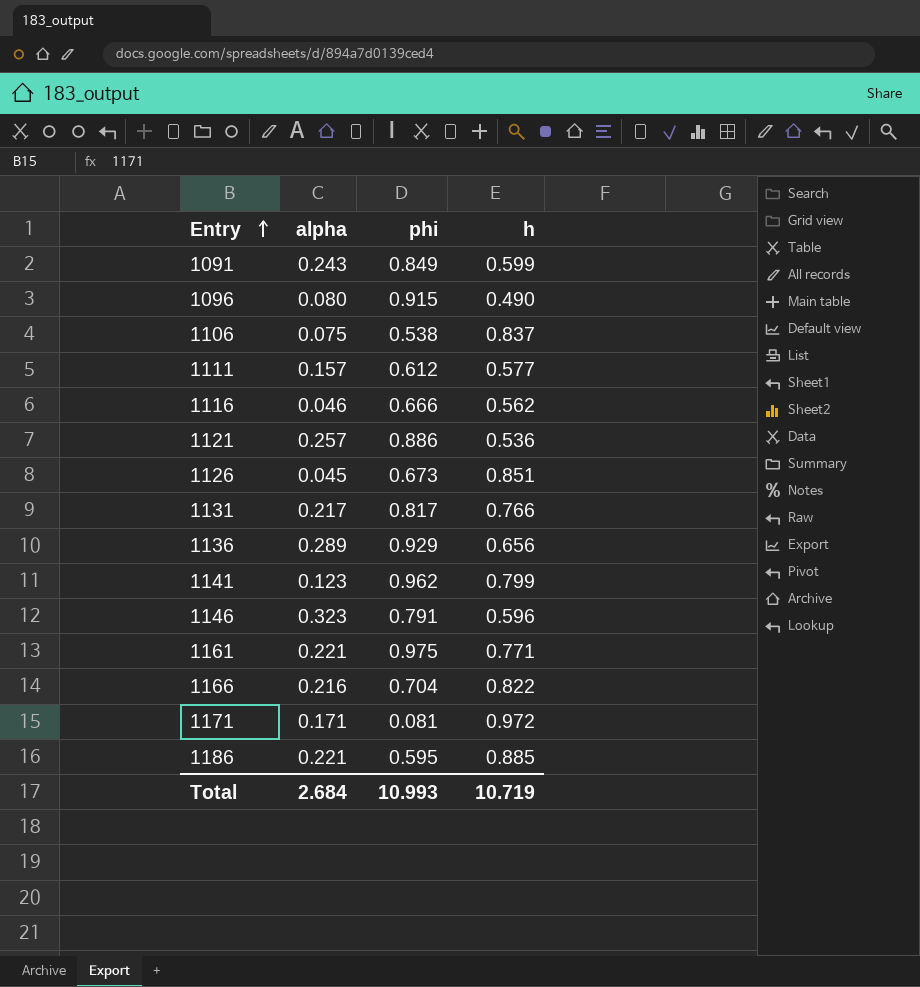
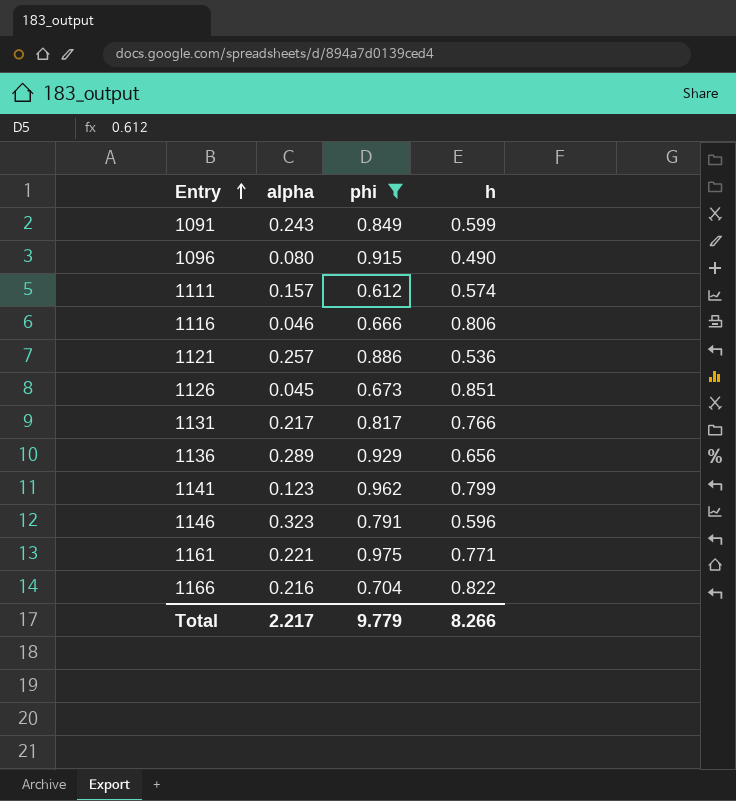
filter: none -> phi >= 0.612
1111 | h: 0.577 -> 0.574
1116 | h: 0.562 -> 0.806
Total | alpha: 2.684 -> 2.217
Total | phi: 10.993 -> 9.779
Total | h: 10.719 -> 8.266

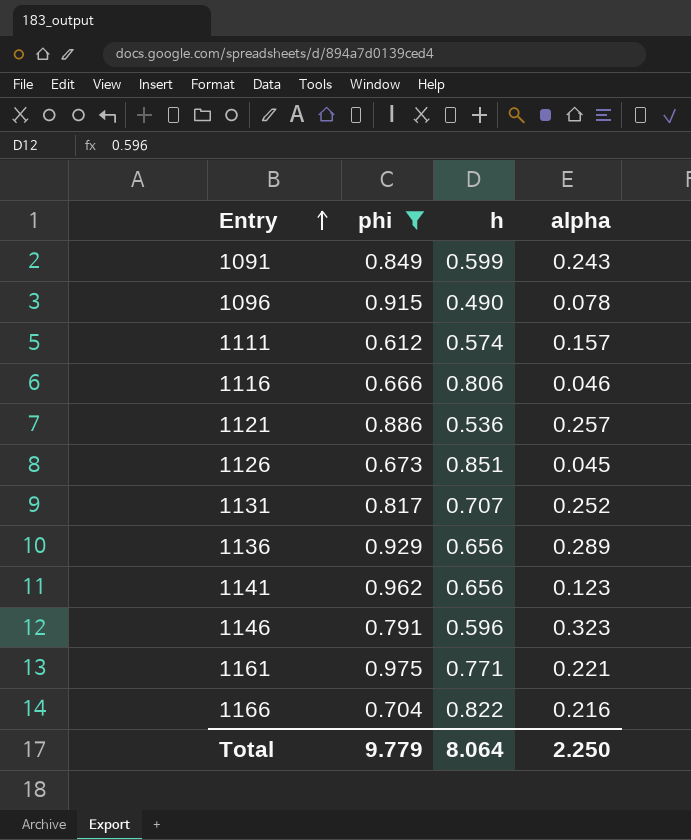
column alpha | position: 2 -> 4
1096 | alpha: 0.080 -> 0.078
1131 | h: 0.766 -> 0.707
1131 | alpha: 0.217 -> 0.252
1141 | h: 0.799 -> 0.656
Total | h: 8.266 -> 8.064
Total | alpha: 2.217 -> 2.250

